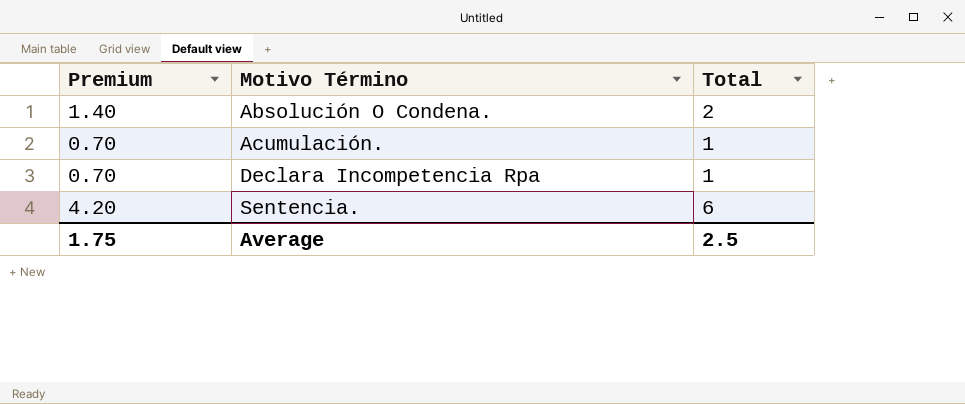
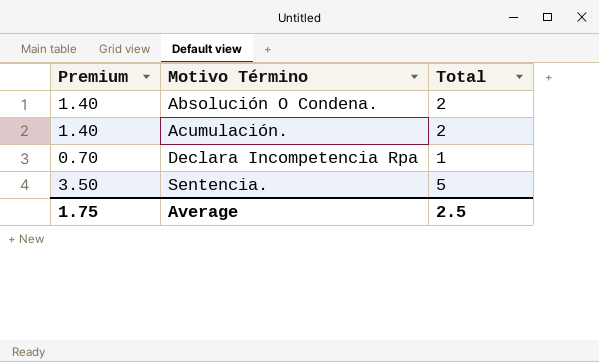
Acumulación. | Premium: 0.70 -> 1.40
Acumulación. | Total: 1 -> 2
Sentencia. | Premium: 4.20 -> 3.50
Sentencia. | Total: 6 -> 5

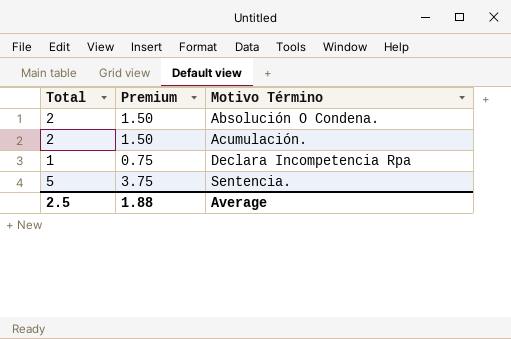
column Total | position: 3 -> 1
column Premium | formula: [Total] * 0.7 -> [Total] * 0.75
Average | Premium: 1.75 -> 1.88

